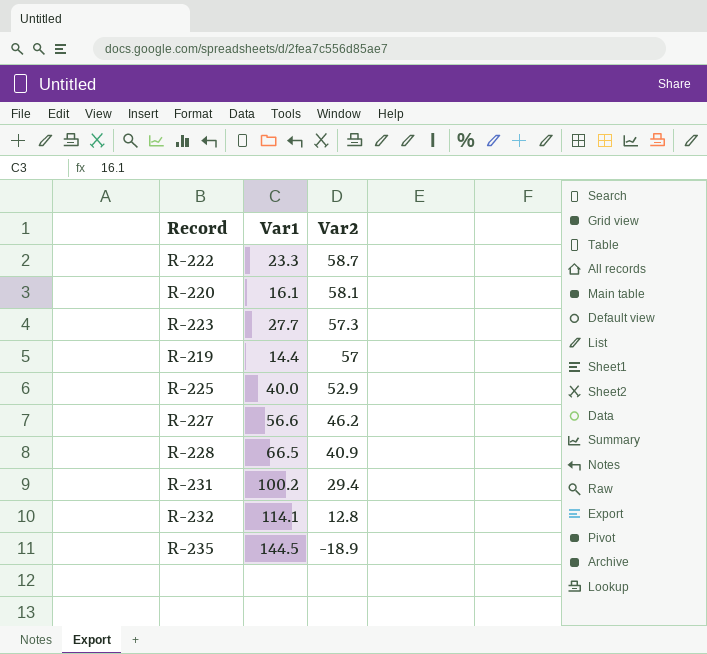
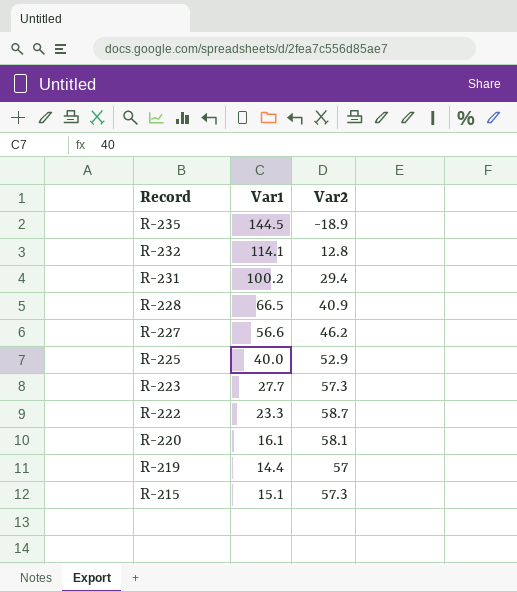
row order: Var2 descending -> Record descending
row R-215: none -> 15.1 | 57.3

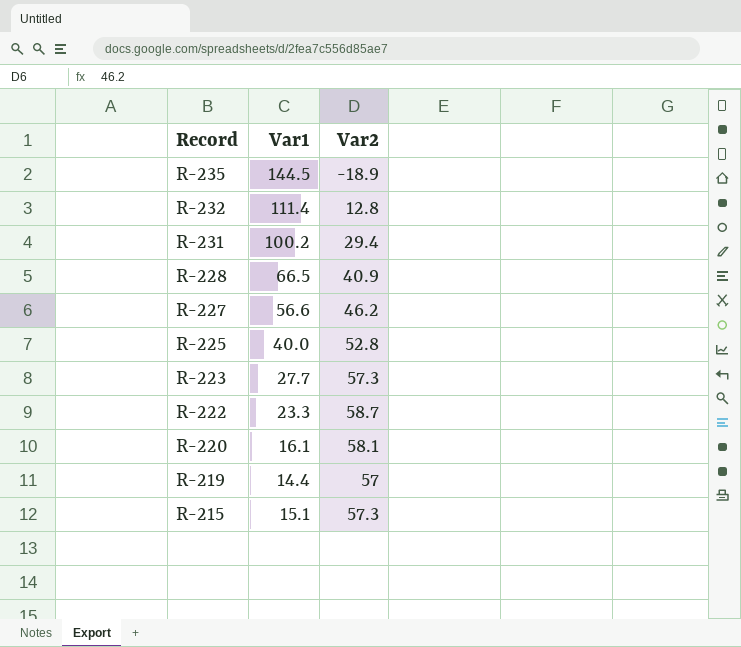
R-232 | Var1: 114.1 -> 111.4
R-225 | Var2: 52.9 -> 52.8

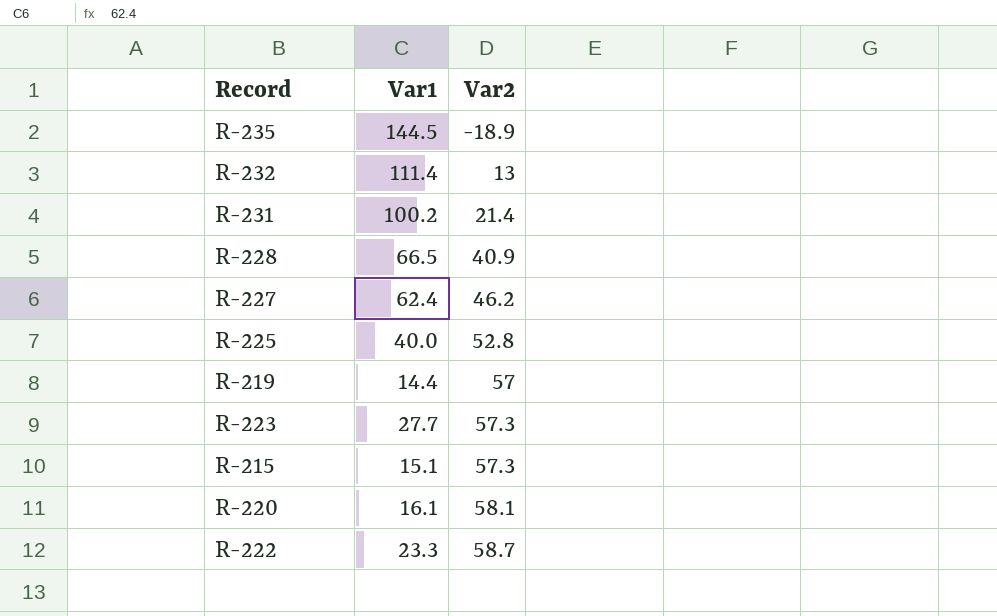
row order: Record descending -> Var2 ascending
R-232 | Var2: 12.8 -> 13
R-231 | Var2: 29.4 -> 21.4
R-227 | Var1: 56.6 -> 62.4

